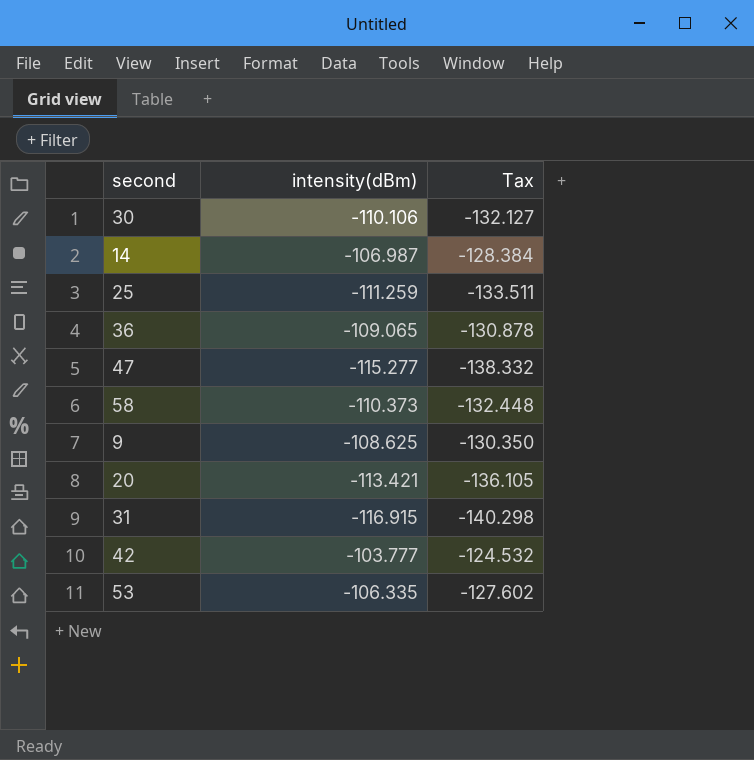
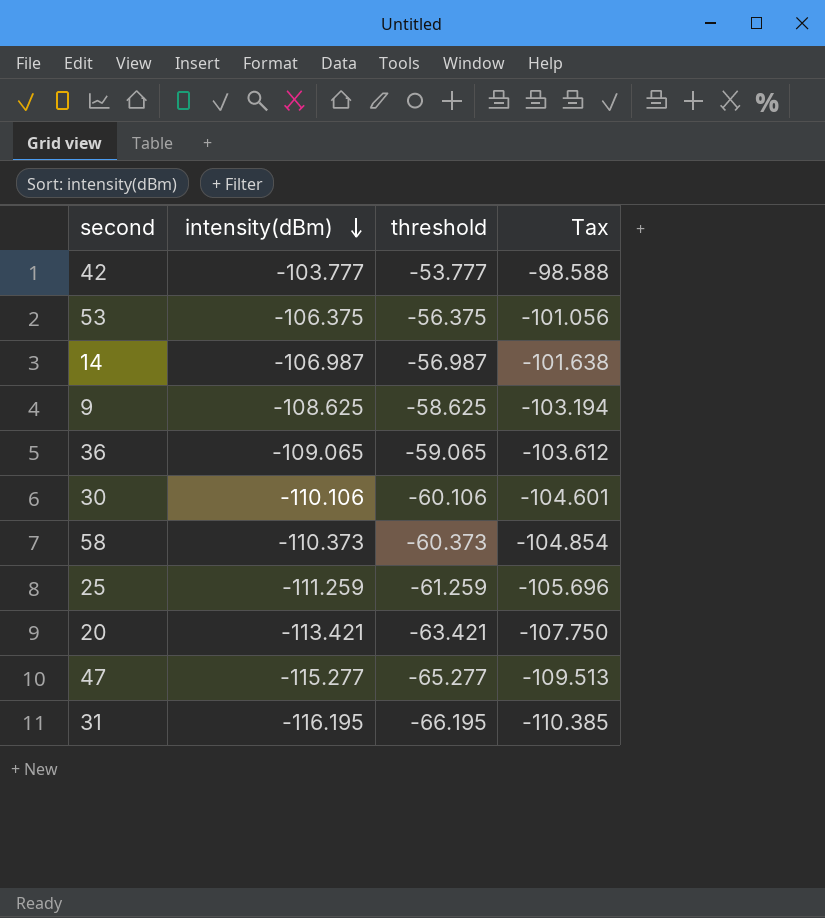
row order: none -> intensity(dBm) descending
column threshold | formula: none -> [intensity(dBm)] + 50
column Tax | formula: [intensity(dBm)] * 1.2 -> [intensity(dBm)] * 0.95
53 | intensity(dBm): -106.335 -> -106.375
31 | intensity(dBm): -116.915 -> -116.195

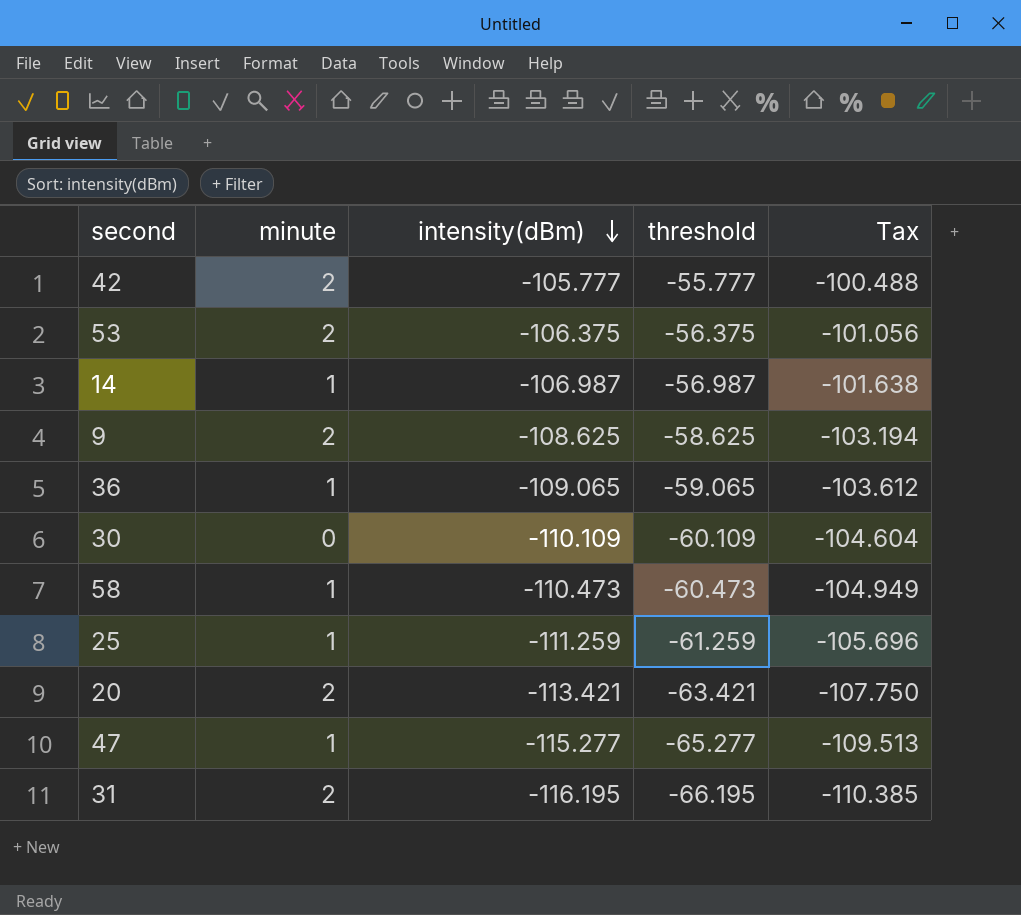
column minute | position: none -> 2
42 | intensity(dBm): -103.777 -> -105.777
42 | threshold: -53.777 -> -55.777
42 | Tax: -98.588 -> -100.488
30 | intensity(dBm): -110.106 -> -110.109
30 | threshold: -60.106 -> -60.109
30 | Tax: -104.601 -> -104.604
58 | intensity(dBm): -110.373 -> -110.473
58 | threshold: -60.373 -> -60.473
58 | Tax: -104.854 -> -104.949

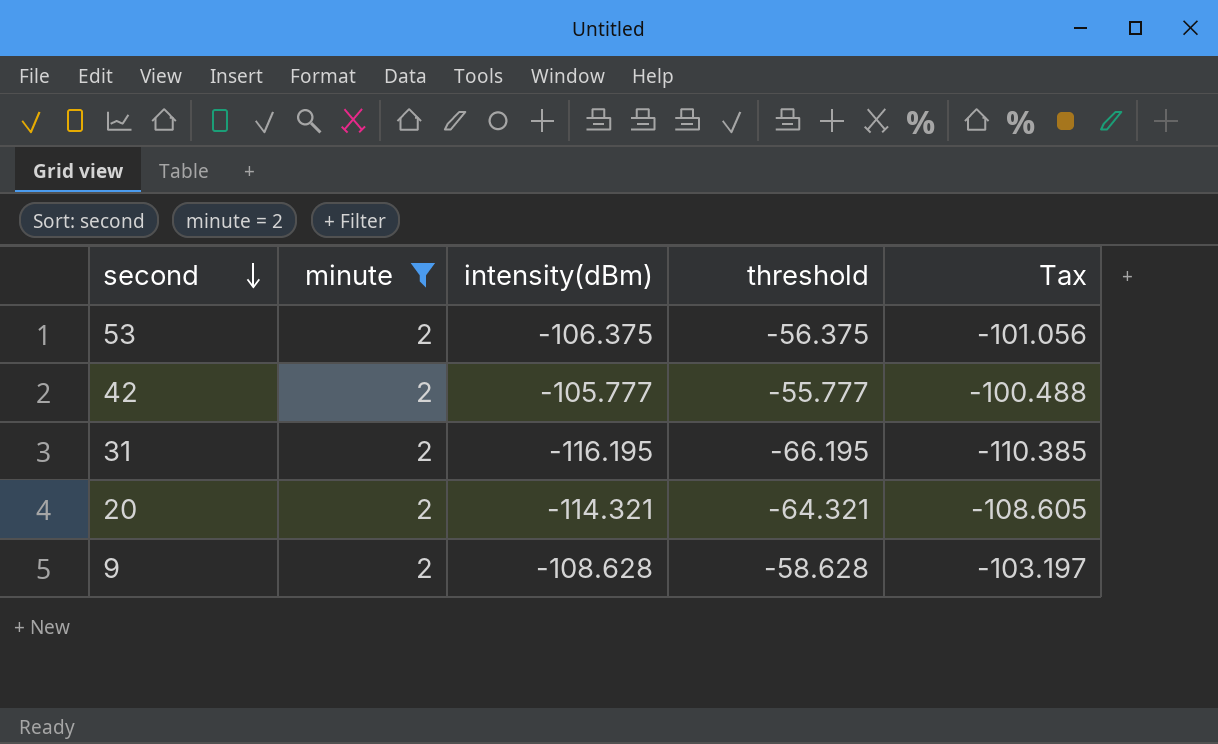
filter: none -> minute = 2
row order: intensity(dBm) descending -> second descending
20 | intensity(dBm): -113.421 -> -114.321
20 | threshold: -63.421 -> -64.321
20 | Tax: -107.750 -> -108.605
9 | intensity(dBm): -108.625 -> -108.628
9 | threshold: -58.625 -> -58.628
9 | Tax: -103.194 -> -103.197

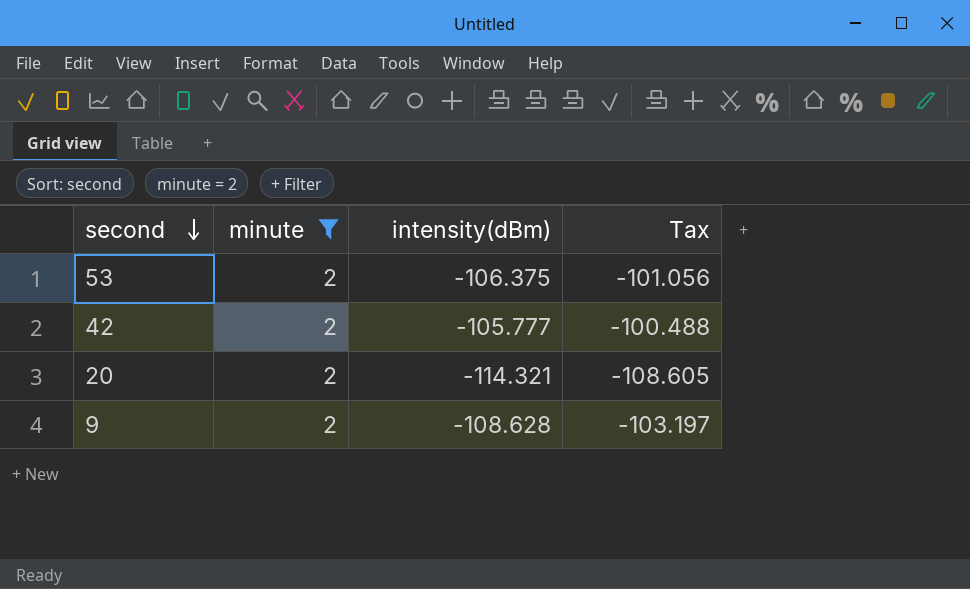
column threshold | formula: [intensity(dBm)] + 50 -> none
row 31: 2 | -116.195 | -66.195 | -110.385 -> none

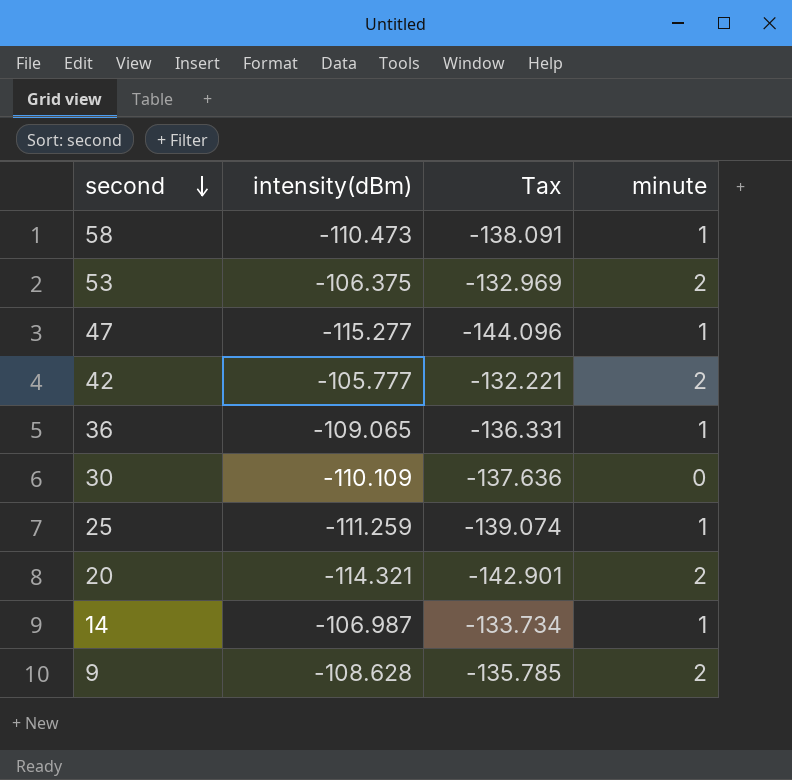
filter: minute = 2 -> none
column Tax | formula: [intensity(dBm)] * 0.95 -> [intensity(dBm)] * 1.25
column minute | position: 2 -> 4

